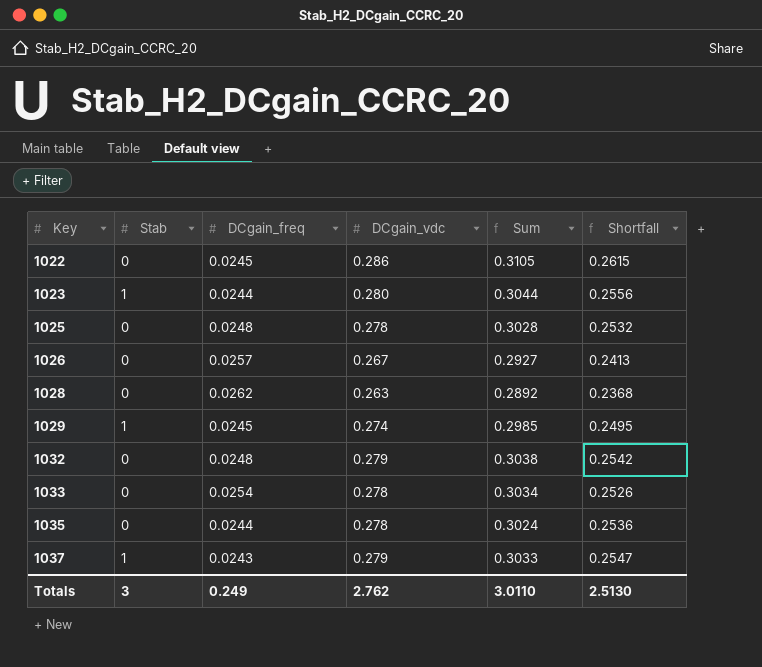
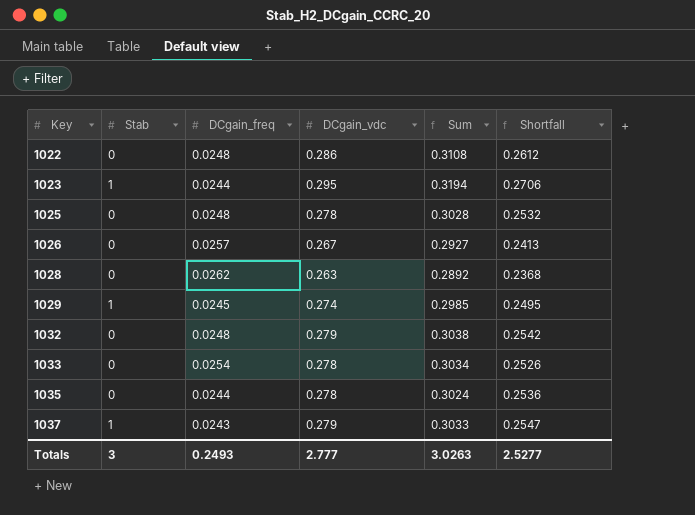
1022 | DCgain_freq: 0.0245 -> 0.0248
1022 | Sum: 0.3105 -> 0.3108
1022 | Shortfall: 0.2615 -> 0.2612
1023 | DCgain_vdc: 0.280 -> 0.295
1023 | Sum: 0.3044 -> 0.3194
1023 | Shortfall: 0.2556 -> 0.2706
Totals | DCgain_freq: 0.249 -> 0.2493
Totals | DCgain_vdc: 2.762 -> 2.777
Totals | Sum: 3.0110 -> 3.0263
Totals | Shortfall: 2.5130 -> 2.5277

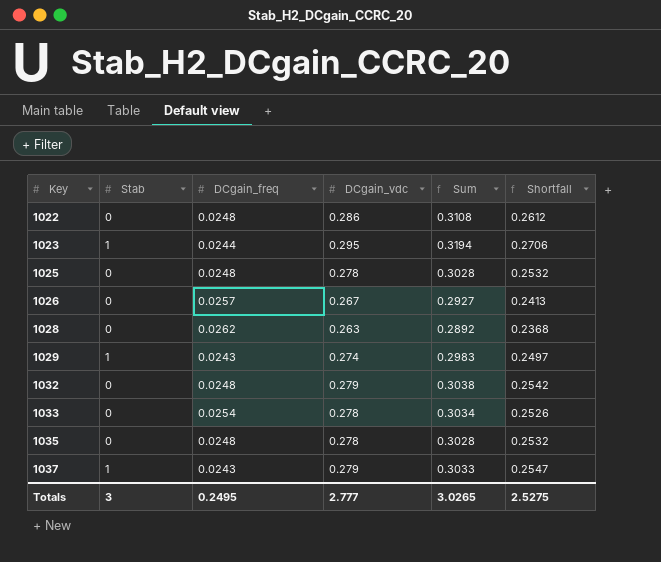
1029 | DCgain_freq: 0.0245 -> 0.0243
1029 | Sum: 0.2985 -> 0.2983
1029 | Shortfall: 0.2495 -> 0.2497
1035 | DCgain_freq: 0.0244 -> 0.0248
1035 | Sum: 0.3024 -> 0.3028
1035 | Shortfall: 0.2536 -> 0.2532
Totals | DCgain_freq: 0.2493 -> 0.2495
Totals | Sum: 3.0263 -> 3.0265
Totals | Shortfall: 2.5277 -> 2.5275

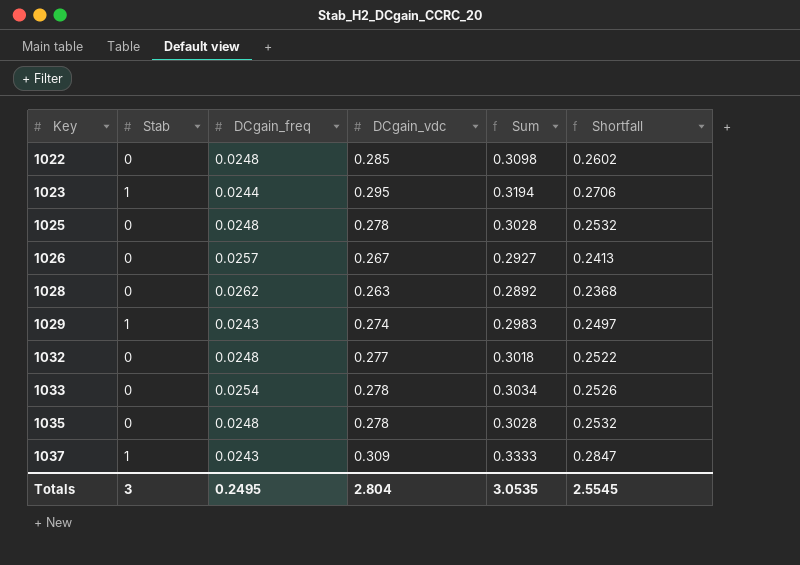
1022 | DCgain_vdc: 0.286 -> 0.285
1022 | Sum: 0.3108 -> 0.3098
1022 | Shortfall: 0.2612 -> 0.2602
1032 | DCgain_vdc: 0.279 -> 0.277
1032 | Sum: 0.3038 -> 0.3018
1032 | Shortfall: 0.2542 -> 0.2522
1037 | DCgain_vdc: 0.279 -> 0.309
1037 | Sum: 0.3033 -> 0.3333
1037 | Shortfall: 0.2547 -> 0.2847
Totals | DCgain_vdc: 2.777 -> 2.804
Totals | Sum: 3.0265 -> 3.0535
Totals | Shortfall: 2.5275 -> 2.5545

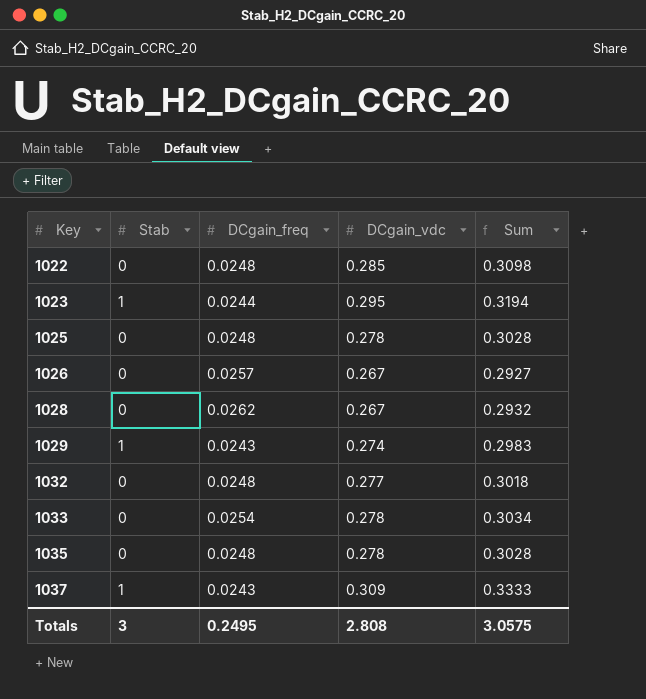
column Shortfall | formula: [DCgain_vdc] - [DCgain_freq] -> none
1028 | DCgain_vdc: 0.263 -> 0.267
1028 | Sum: 0.2892 -> 0.2932
Totals | DCgain_vdc: 2.804 -> 2.808
Totals | Sum: 3.0535 -> 3.0575

